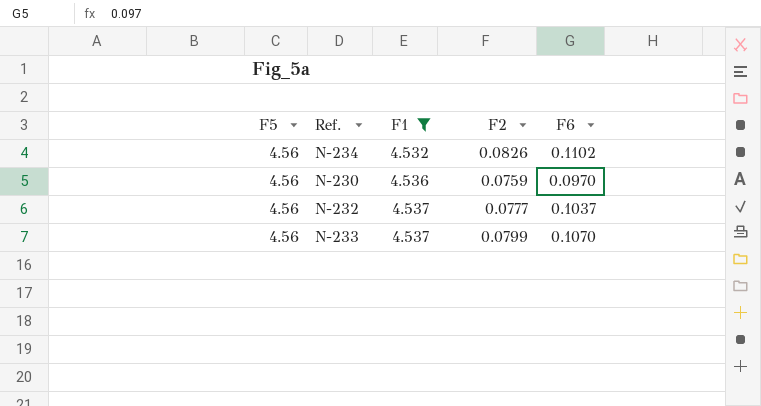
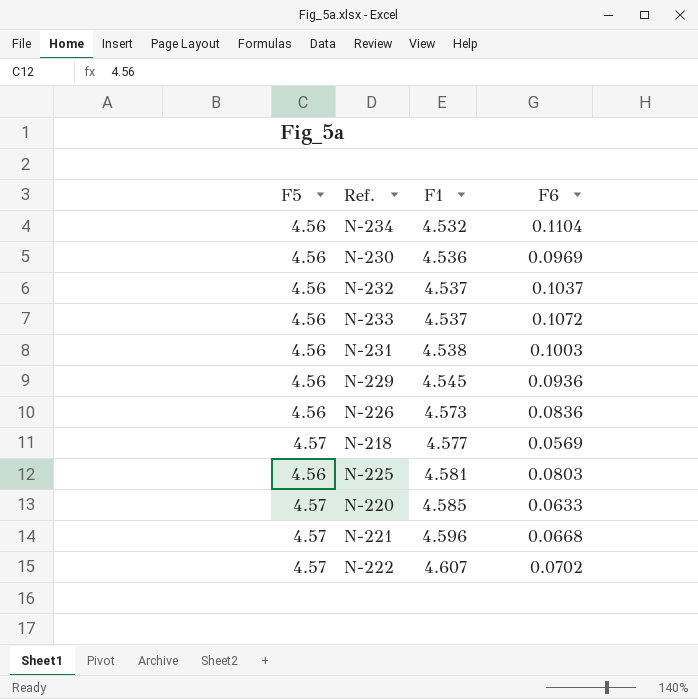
filter: F1 <= 4.537 -> none
column F2 | position: 4 -> none
N-234 | F6: 0.1102 -> 0.1104
N-230 | F6: 0.0970 -> 0.0969
N-233 | F6: 0.1070 -> 0.1072

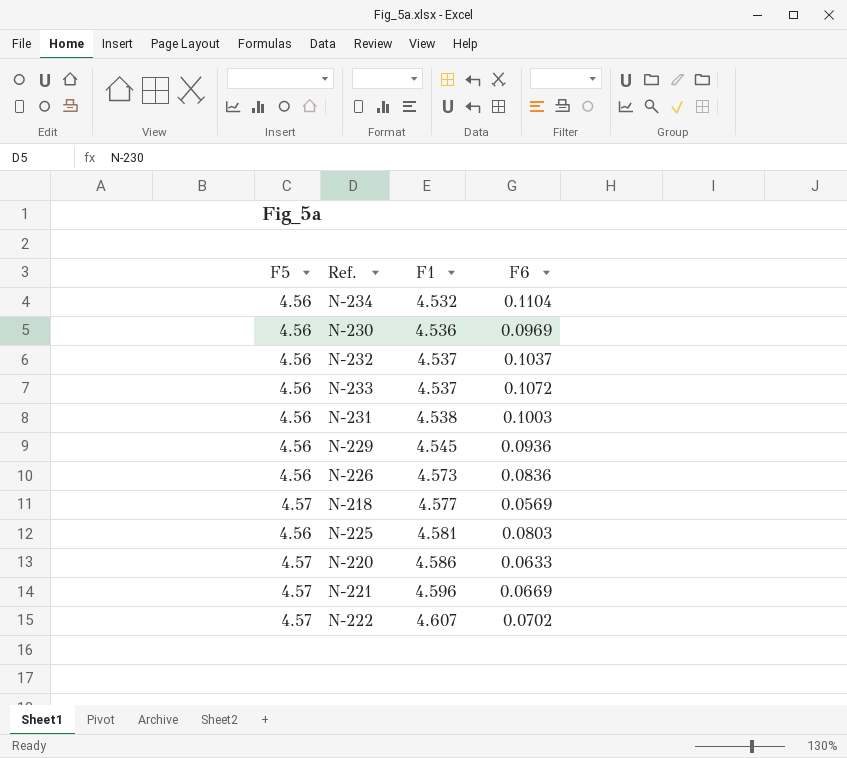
N-220 | F1: 4.585 -> 4.586
N-221 | F6: 0.0668 -> 0.0669

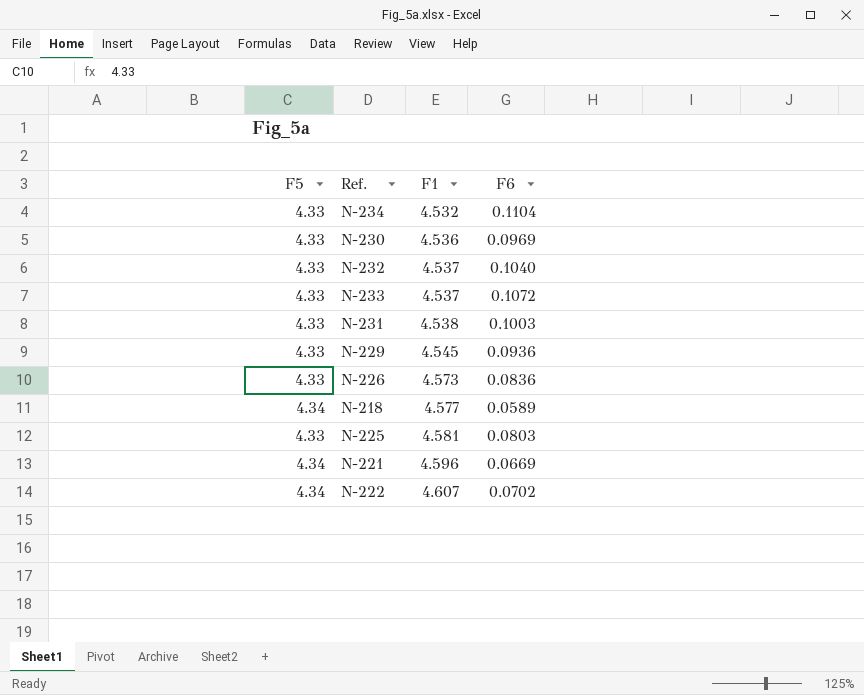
row N-220: 4.57 | 4.586 | 0.0633 -> none
N-234 | F5: 4.56 -> 4.33
N-230 | F5: 4.56 -> 4.33
N-232 | F5: 4.56 -> 4.33
N-232 | F6: 0.1037 -> 0.1040
N-233 | F5: 4.56 -> 4.33
N-231 | F5: 4.56 -> 4.33
N-229 | F5: 4.56 -> 4.33
N-226 | F5: 4.56 -> 4.33
N-218 | F5: 4.57 -> 4.34
N-218 | F6: 0.0569 -> 0.0589
N-225 | F5: 4.56 -> 4.33
N-221 | F5: 4.57 -> 4.34
N-222 | F5: 4.57 -> 4.34

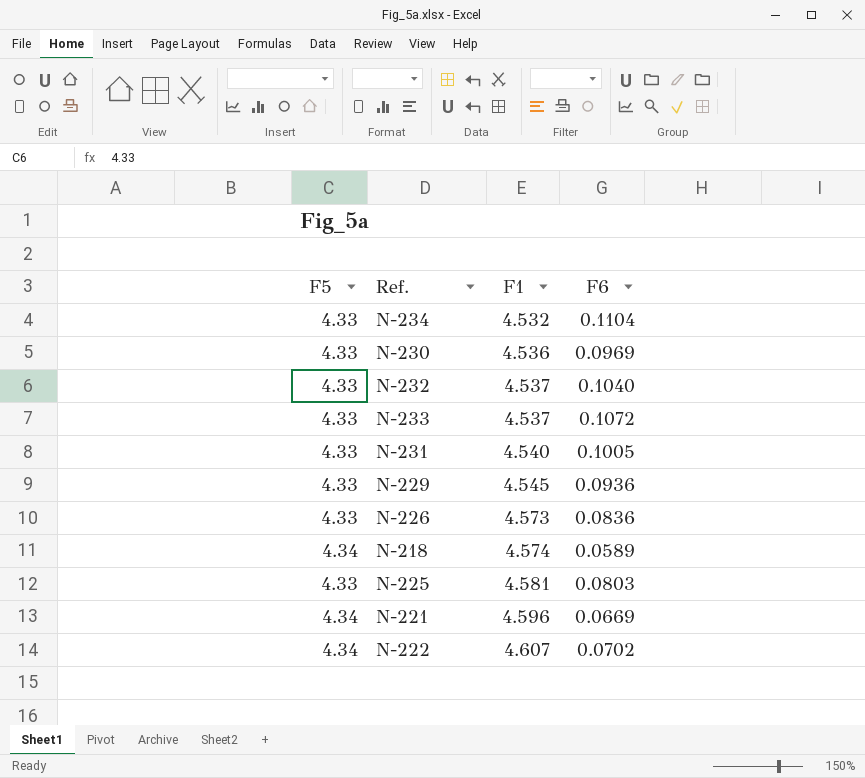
N-231 | F1: 4.538 -> 4.540
N-231 | F6: 0.1003 -> 0.1005
N-218 | F1: 4.577 -> 4.574

